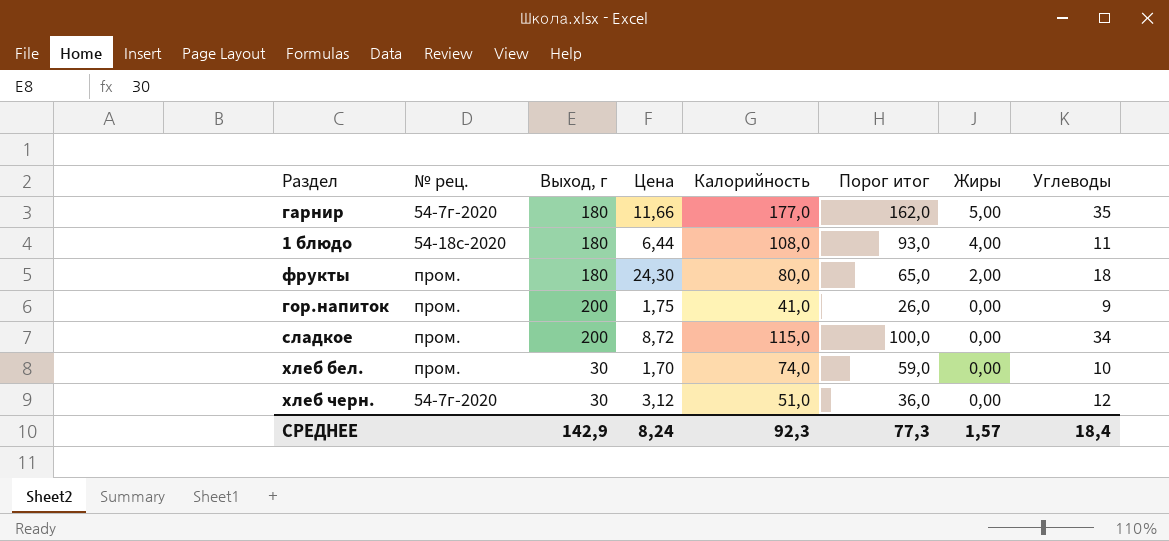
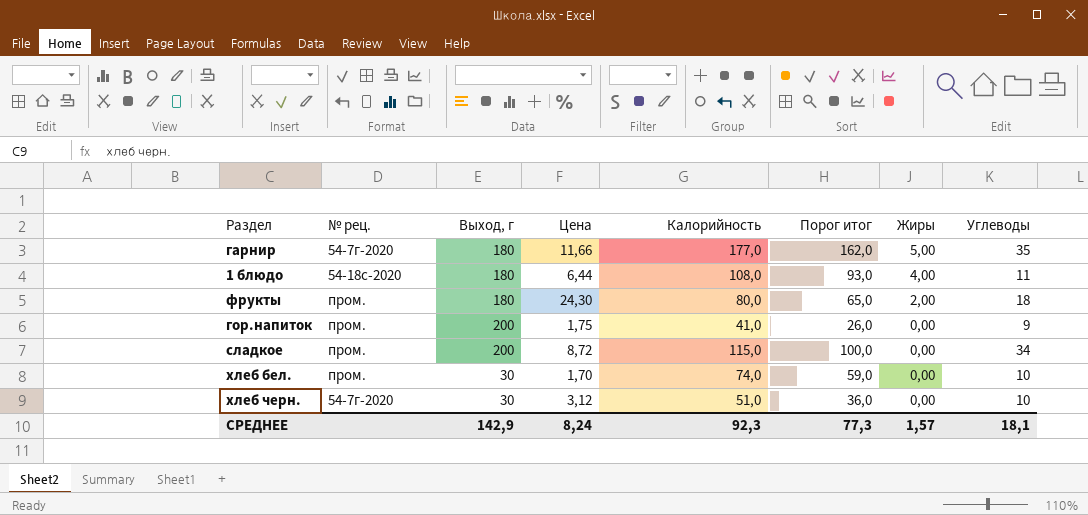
хлеб черн. | Углеводы: 12 -> 10
СРЕДНЕЕ | Углеводы: 18,4 -> 18,1

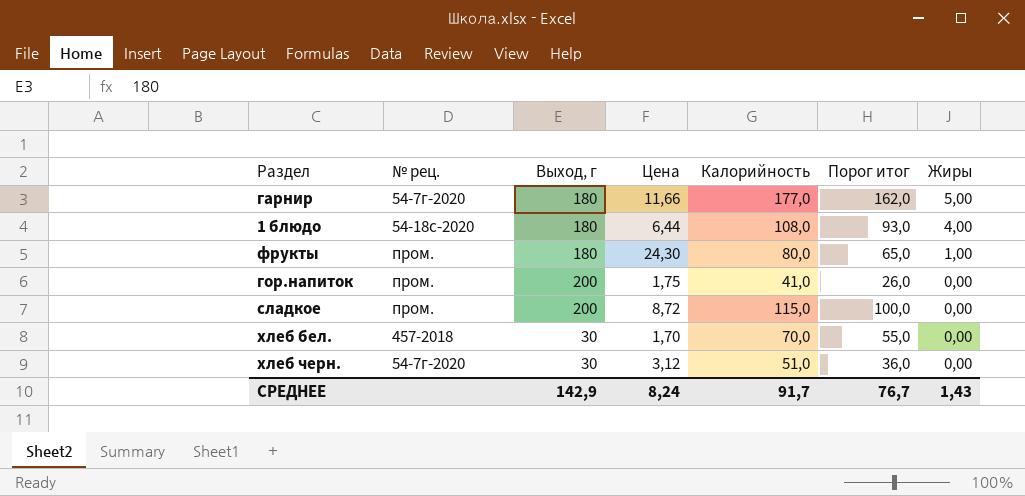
column Углеводы | position: 8 -> none
фрукты | Жиры: 2,00 -> 1,00
хлеб бел. | № рец.: пром. -> 457-2018
хлеб бел. | Калорийность: 74,0 -> 70,0
хлеб бел. | Порог итог: 59,0 -> 55,0
СРЕДНЕЕ | Калорийность: 92,3 -> 91,7
СРЕДНЕЕ | Порог итог: 77,3 -> 76,7
СРЕДНЕЕ | Жиры: 1,57 -> 1,43

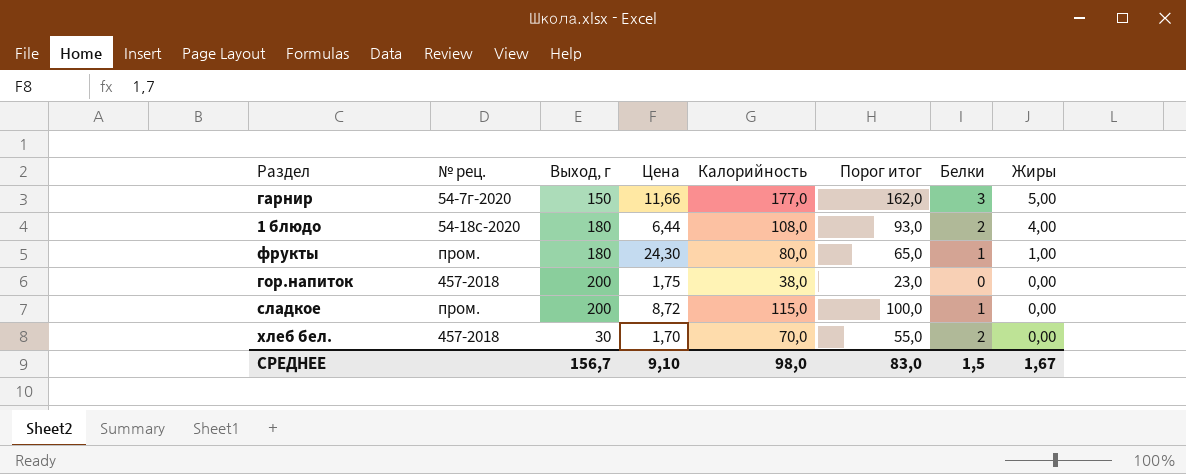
column Белки | position: none -> 7
row хлеб черн.: 54-7г-2020 | 30 | 3,12 | 51,0 | 36,0 | 0,00 -> none
гарнир | Выход, г: 180 -> 150
гор.напиток | № рец.: пром. -> 457-2018
гор.напиток | Калорийность: 41,0 -> 38,0
гор.напиток | Порог итог: 26,0 -> 23,0
СРЕДНЕЕ | Выход, г: 142,9 -> 156,7
СРЕДНЕЕ | Цена: 8,24 -> 9,10
СРЕДНЕЕ | Калорийность: 91,7 -> 98,0
СРЕДНЕЕ | Порог итог: 76,7 -> 83,0
СРЕДНЕЕ | Жиры: 1,43 -> 1,67

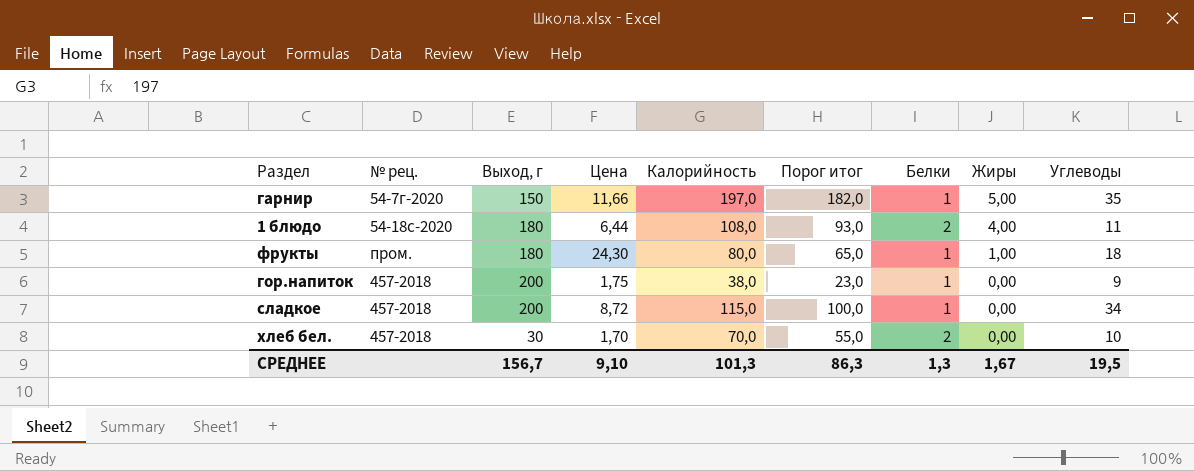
column Углеводы | position: none -> 9
гарнир | Калорийность: 177,0 -> 197,0
гарнир | Порог итог: 162,0 -> 182,0
гарнир | Белки: 3 -> 1
гор.напиток | Белки: 0 -> 1
сладкое | № рец.: пром. -> 457-2018
СРЕДНЕЕ | Калорийность: 98,0 -> 101,3
СРЕДНЕЕ | Порог итог: 83,0 -> 86,3
СРЕДНЕЕ | Белки: 1,5 -> 1,3

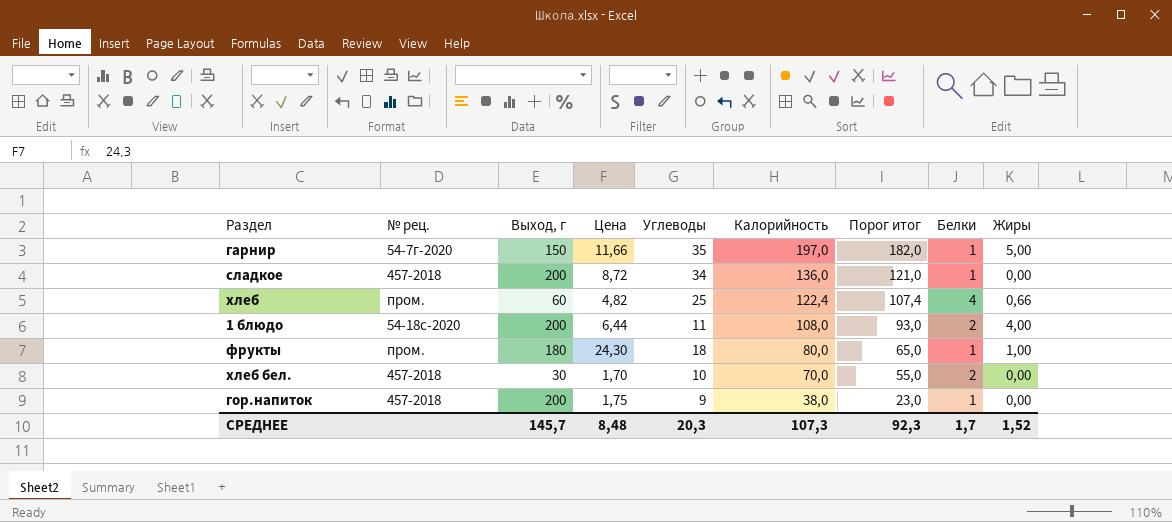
row order: Жиры descending -> Калорийность descending
column Углеводы | position: 9 -> 5
сладкое | Калорийность: 115,0 -> 136,0
сладкое | Порог итог: 100,0 -> 121,0
row хлеб: none -> пром. | 60 | 4,82 | 25 | 122,4 | 107,4 | 4 | 0,66
1 блюдо | Выход, г: 180 -> 200
СРЕДНЕЕ | Выход, г: 156,7 -> 145,7
СРЕДНЕЕ | Цена: 9,10 -> 8,48
СРЕДНЕЕ | Углеводы: 19,5 -> 20,3
СРЕДНЕЕ | Калорийность: 101,3 -> 107,3
СРЕДНЕЕ | Порог итог: 86,3 -> 92,3
СРЕДНЕЕ | Белки: 1,3 -> 1,7
СРЕДНЕЕ | Жиры: 1,67 -> 1,52

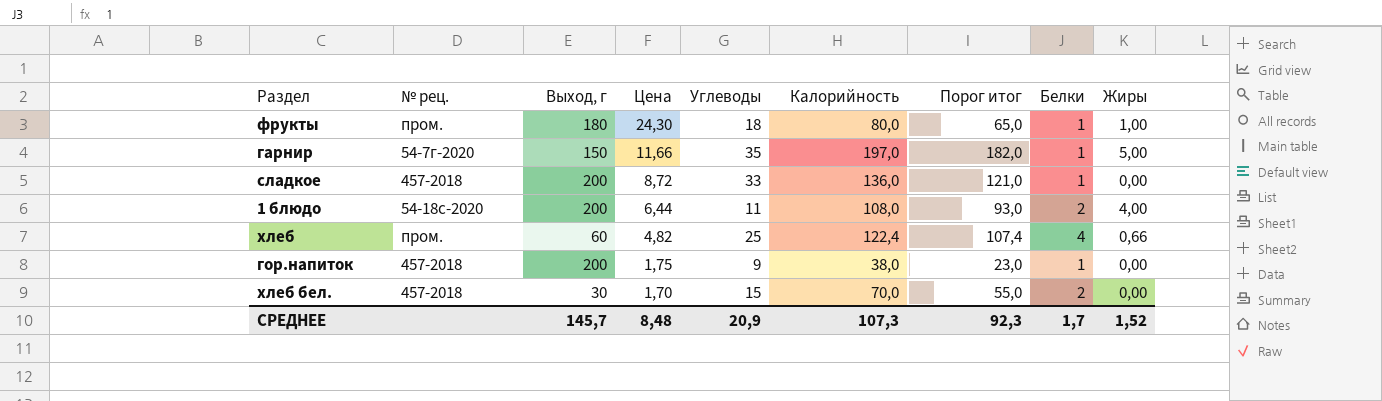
row order: Калорийность descending -> Цена descending
сладкое | Углеводы: 34 -> 33
хлеб бел. | Углеводы: 10 -> 15
СРЕДНЕЕ | Углеводы: 20,3 -> 20,9

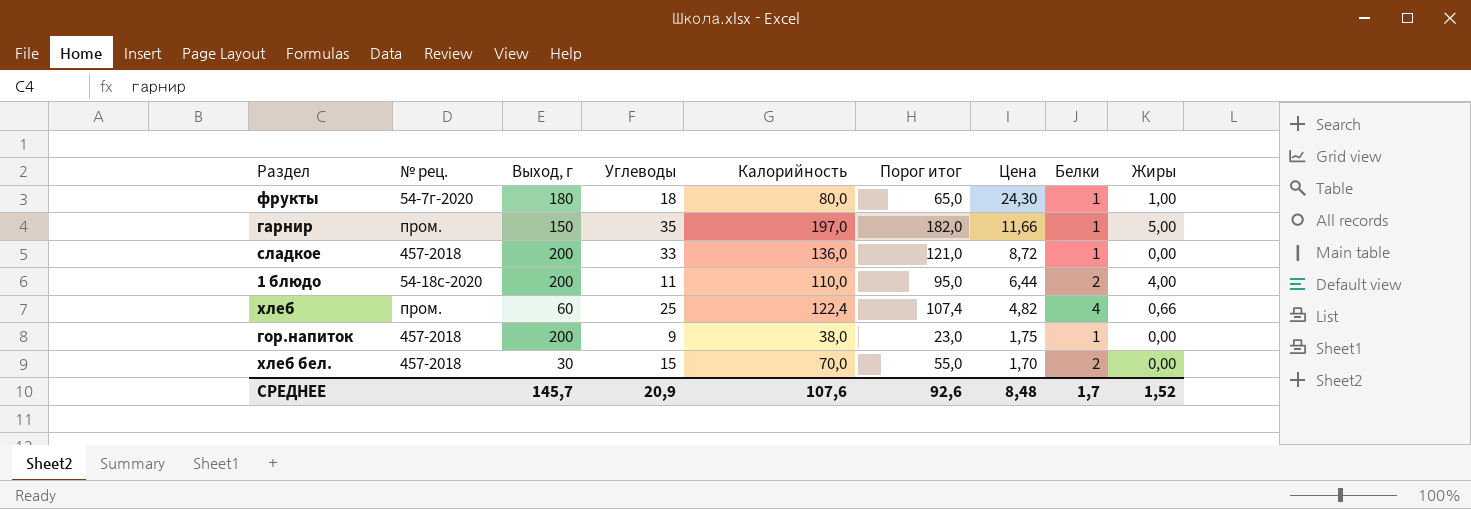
column Цена | position: 4 -> 7
фрукты | № рец.: пром. -> 54-7г-2020
гарнир | № рец.: 54-7г-2020 -> пром.
1 блюдо | Калорийность: 108,0 -> 110,0
1 блюдо | Порог итог: 93,0 -> 95,0
СРЕДНЕЕ | Калорийность: 107,3 -> 107,6
СРЕДНЕЕ | Порог итог: 92,3 -> 92,6

